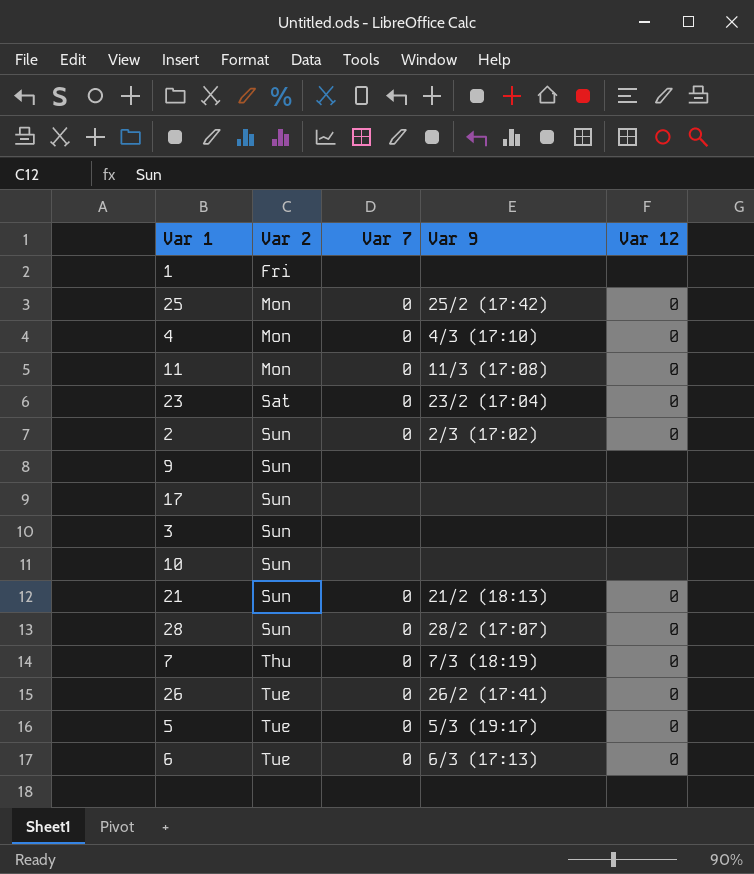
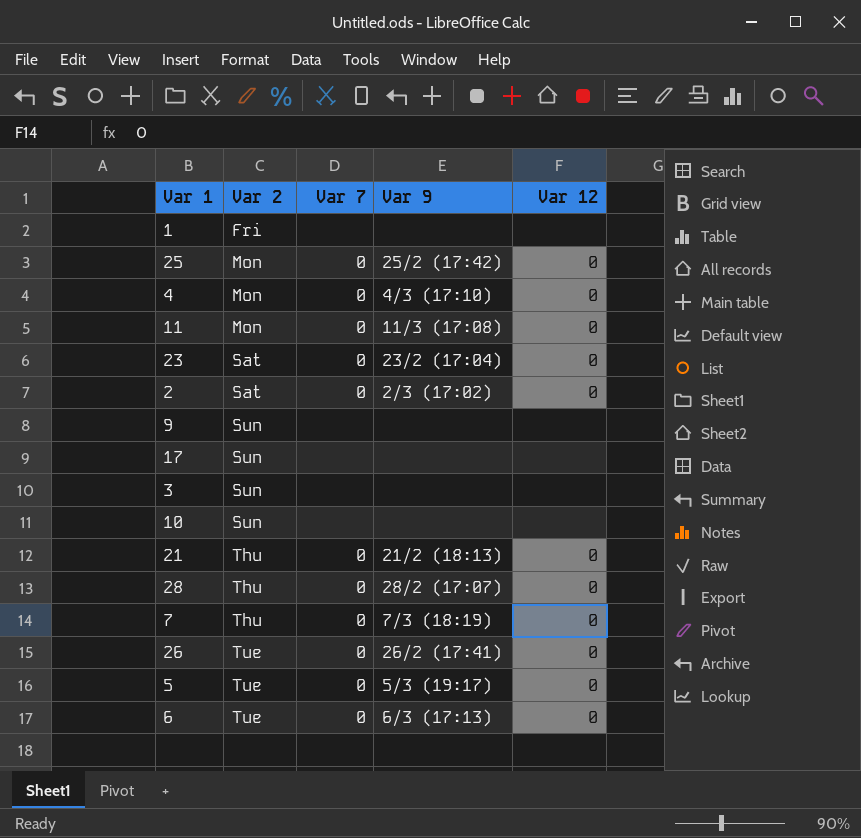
2 | Var 2: Sun -> Sat
21 | Var 2: Sun -> Thu
28 | Var 2: Sun -> Thu

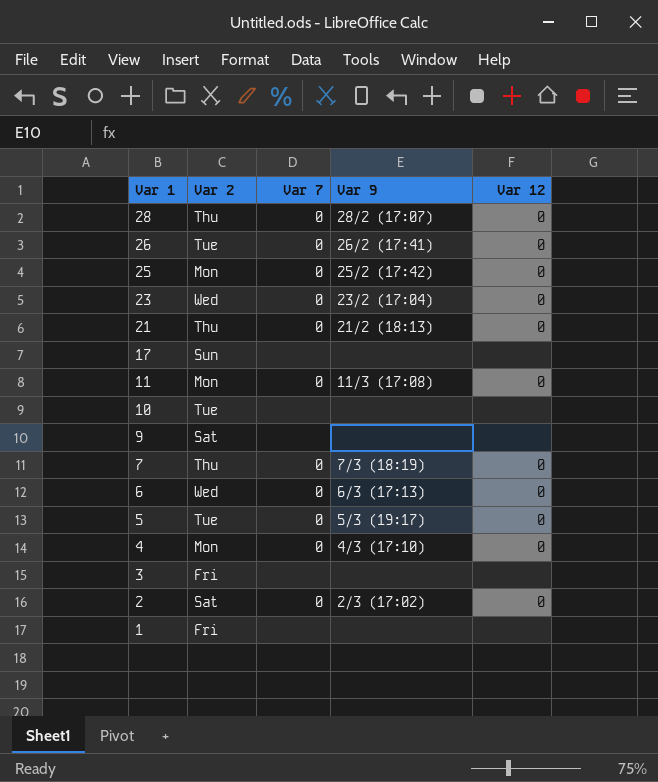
row order: Var 2 ascending -> Var 1 descending
23 | Var 2: Sat -> Wed
10 | Var 2: Sun -> Tue
9 | Var 2: Sun -> Sat
6 | Var 2: Tue -> Wed
3 | Var 2: Sun -> Fri

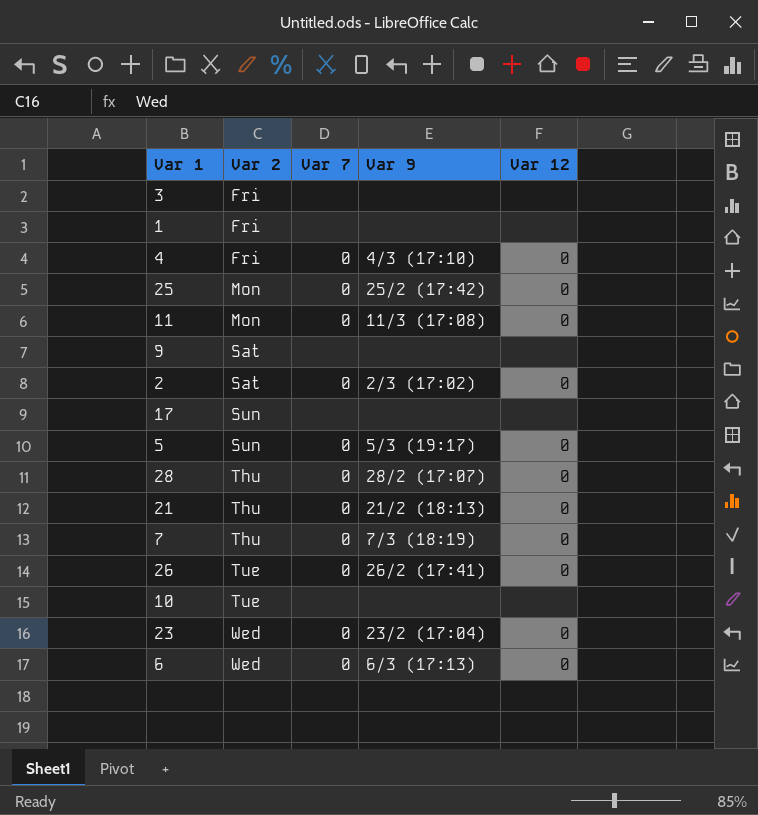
row order: Var 1 descending -> Var 2 ascending
4 | Var 2: Mon -> Fri
5 | Var 2: Tue -> Sun

